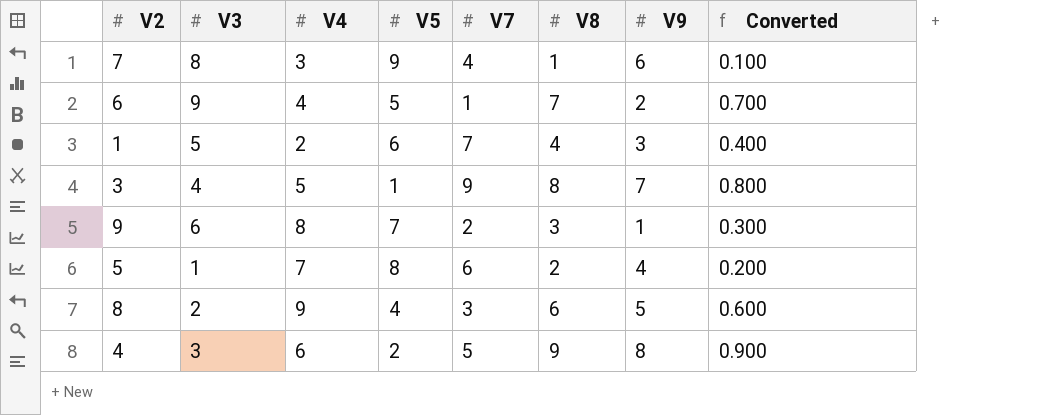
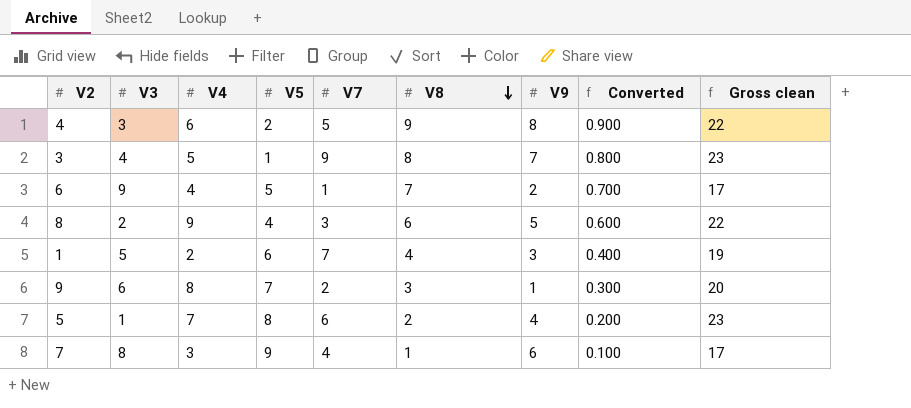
row order: none -> V8 descending
column Gross clean | formula: none -> [V4] + [V5] + [V7] + [V8]

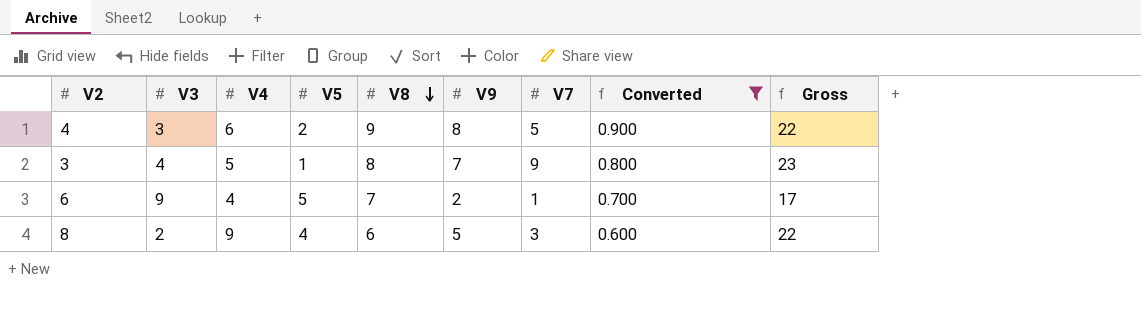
filter: none -> Converted >= 0.600
column V7 | position: 5 -> 7
column name: Gross clean -> Gross

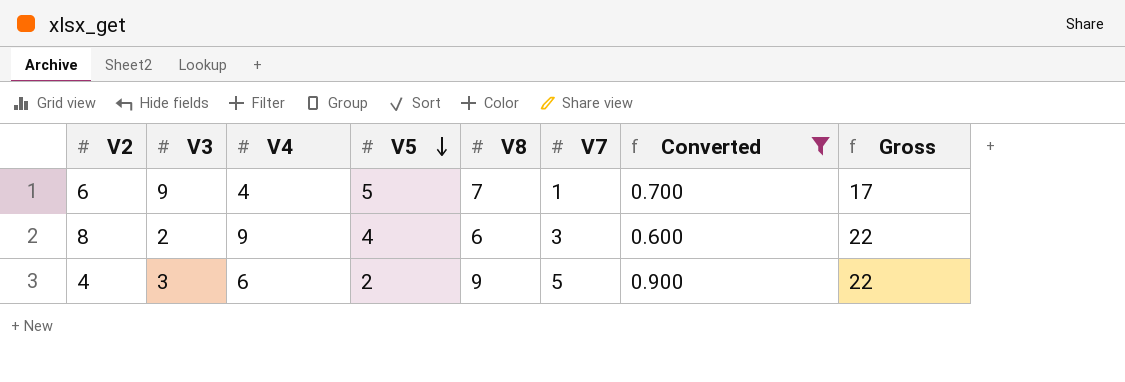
row order: V8 descending -> V5 descending
column V9 | position: 6 -> none
row 3: 4 | 5 | 1 | 8 | 7 | 9 | 0.800 | 23 -> none

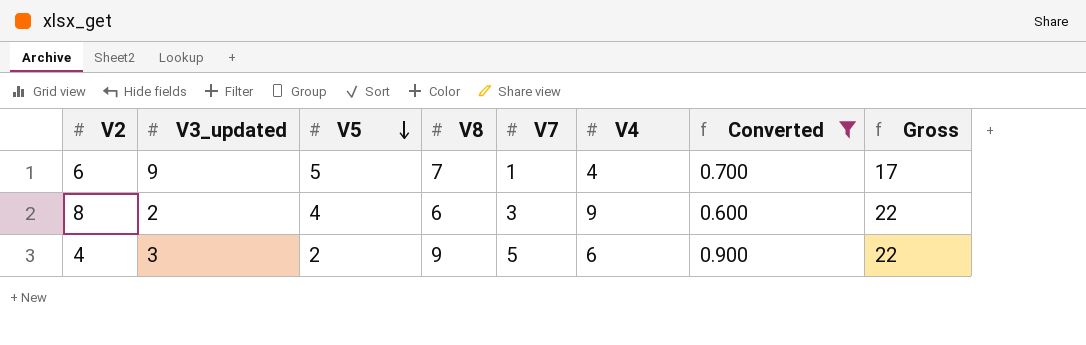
column name: V3 -> V3_updated
column V4 | position: 3 -> 6

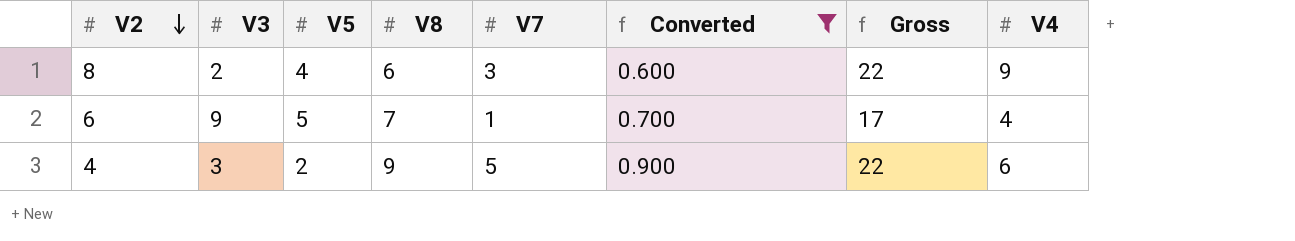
row order: V5 descending -> V2 descending
column name: V3_updated -> V3
column V4 | position: 6 -> 8

